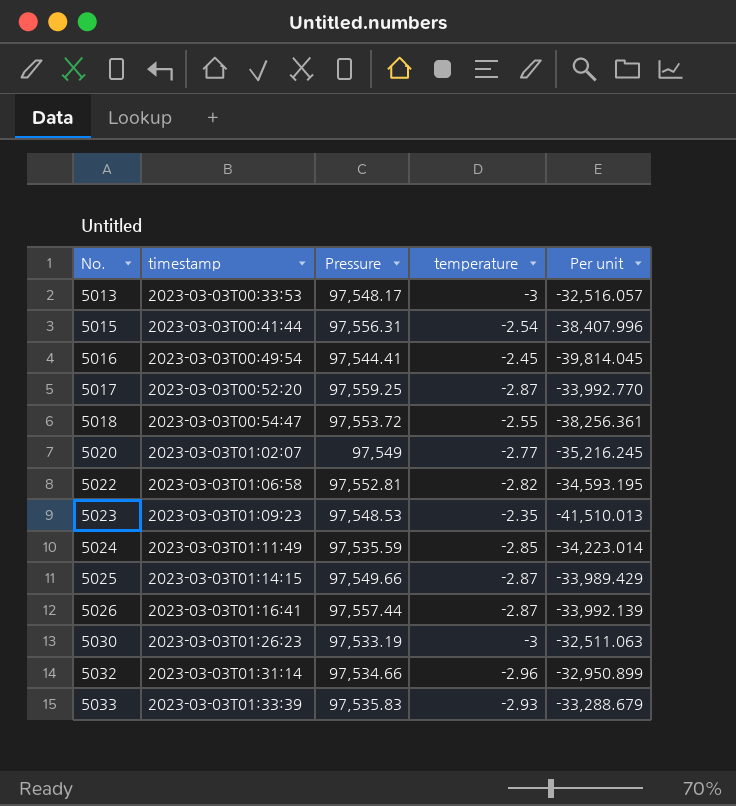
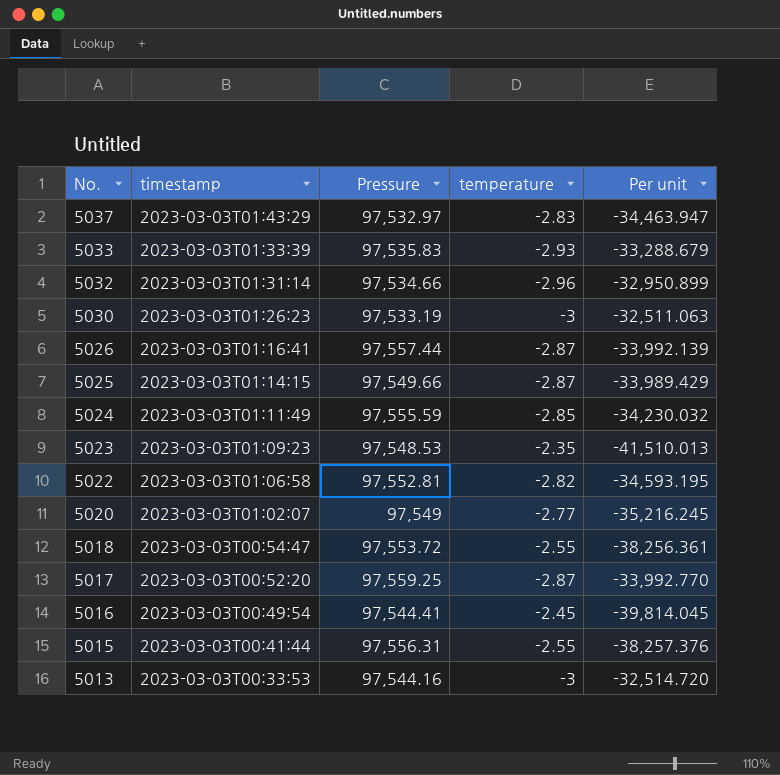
row order: No. ascending -> No. descending
row 5037: none -> 2023-03-03T01:43:29 | 97,532.97 | -2.83 | -34,463.947
5024 | Pressure: 97,535.59 -> 97,555.59
5024 | Per unit: -34,223.014 -> -34,230.032
5015 | temperature: -2.54 -> -2.55
5015 | Per unit: -38,407.996 -> -38,257.376
5013 | Pressure: 97,548.17 -> 97,544.16
5013 | Per unit: -32,516.057 -> -32,514.720

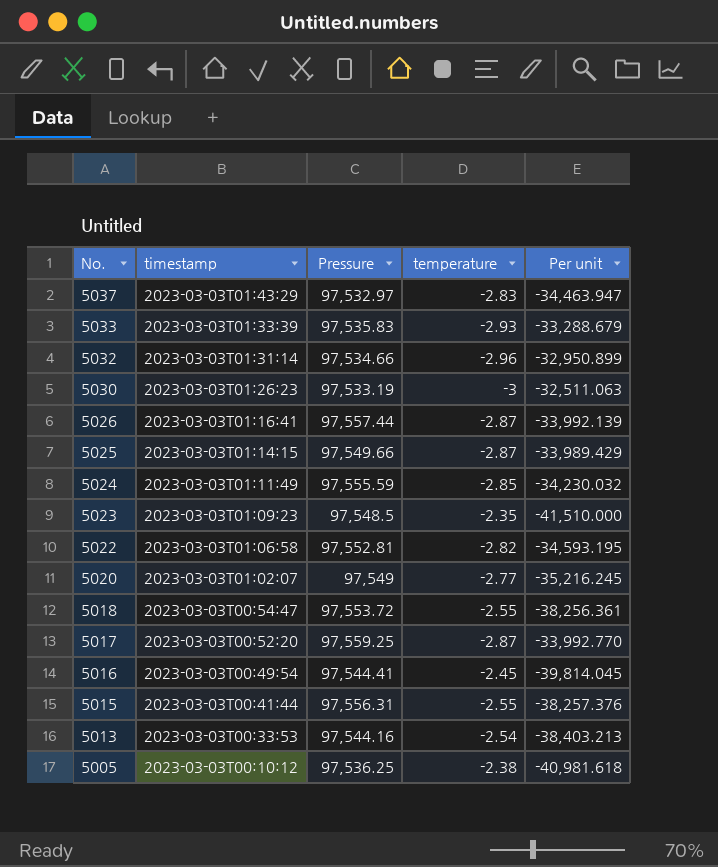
5023 | Pressure: 97,548.53 -> 97,548.5
5023 | Per unit: -41,510.013 -> -41,510.000
5013 | temperature: -3 -> -2.54
5013 | Per unit: -32,514.720 -> -38,403.213
row 5005: none -> 2023-03-03T00:10:12 | 97,536.25 | -2.38 | -40,981.618

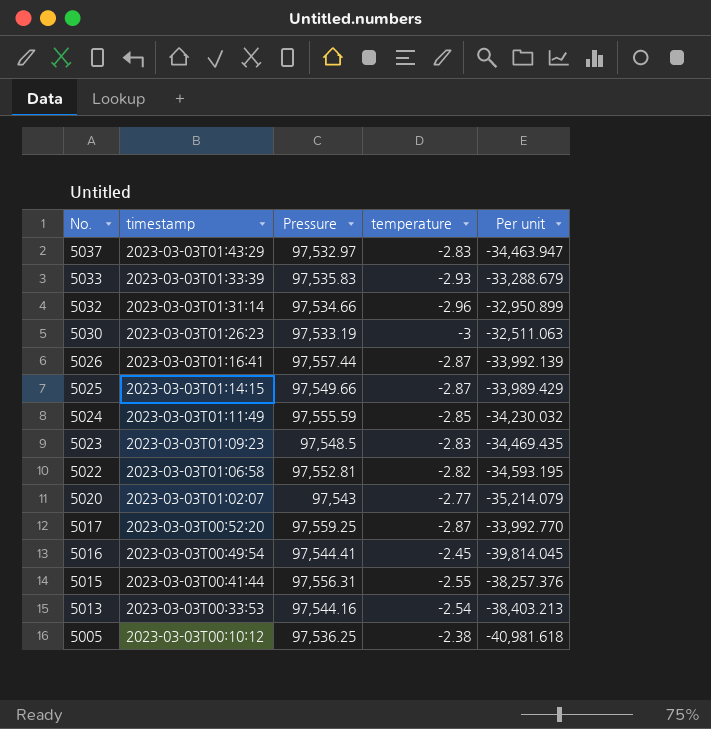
row 5018: 2023-03-03T00:54:47 | 97,553.72 | -2.55 | -38,256.361 -> none
5023 | temperature: -2.35 -> -2.83
5023 | Per unit: -41,510.000 -> -34,469.435
5020 | Pressure: 97,549 -> 97,543
5020 | Per unit: -35,216.245 -> -35,214.079

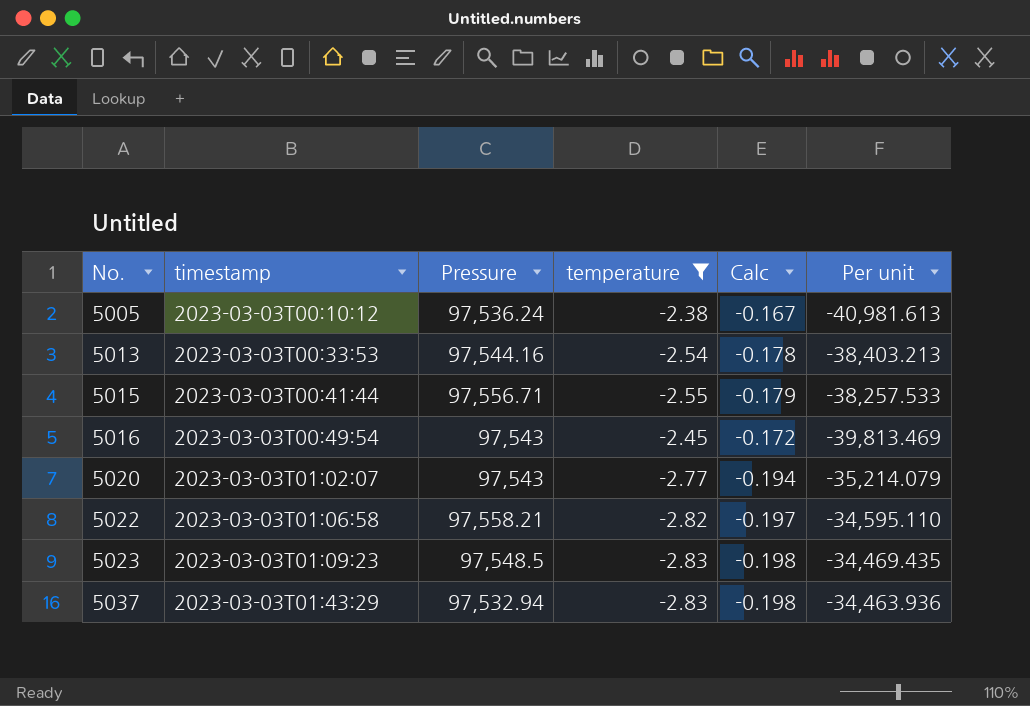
filter: none -> temperature >= -2.83
row order: No. descending -> No. ascending
column Calc | formula: none -> [temperature] * 0.07
5005 | Pressure: 97,536.25 -> 97,536.24
5005 | Per unit: -40,981.618 -> -40,981.613
5015 | Pressure: 97,556.31 -> 97,556.71
5015 | Per unit: -38,257.376 -> -38,257.533
5016 | Pressure: 97,544.41 -> 97,543
5016 | Per unit: -39,814.045 -> -39,813.469
5022 | Pressure: 97,552.81 -> 97,558.21
5022 | Per unit: -34,593.195 -> -34,595.110
5037 | Pressure: 97,532.97 -> 97,532.94
5037 | Per unit: -34,463.947 -> -34,463.936

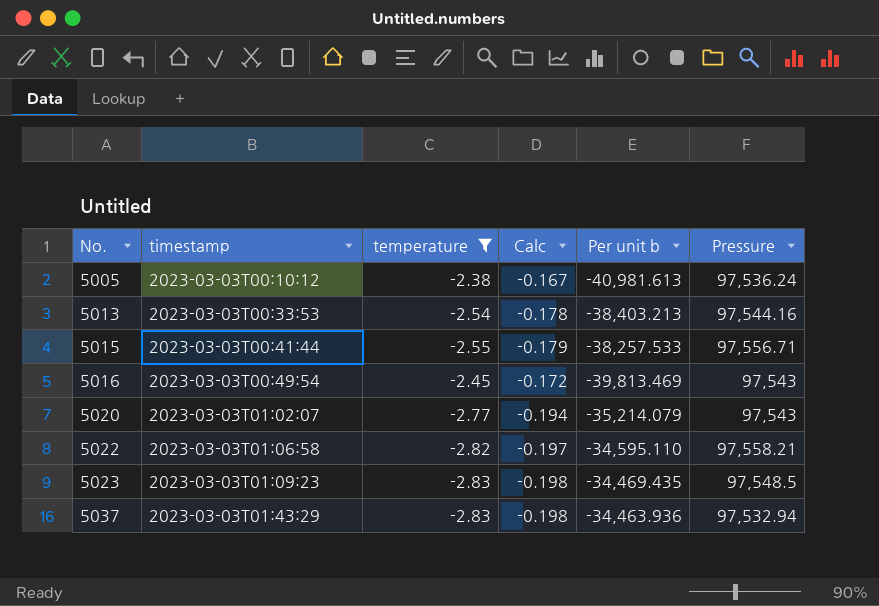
column name: Per unit -> Per unit b
column Pressure | position: 3 -> 6

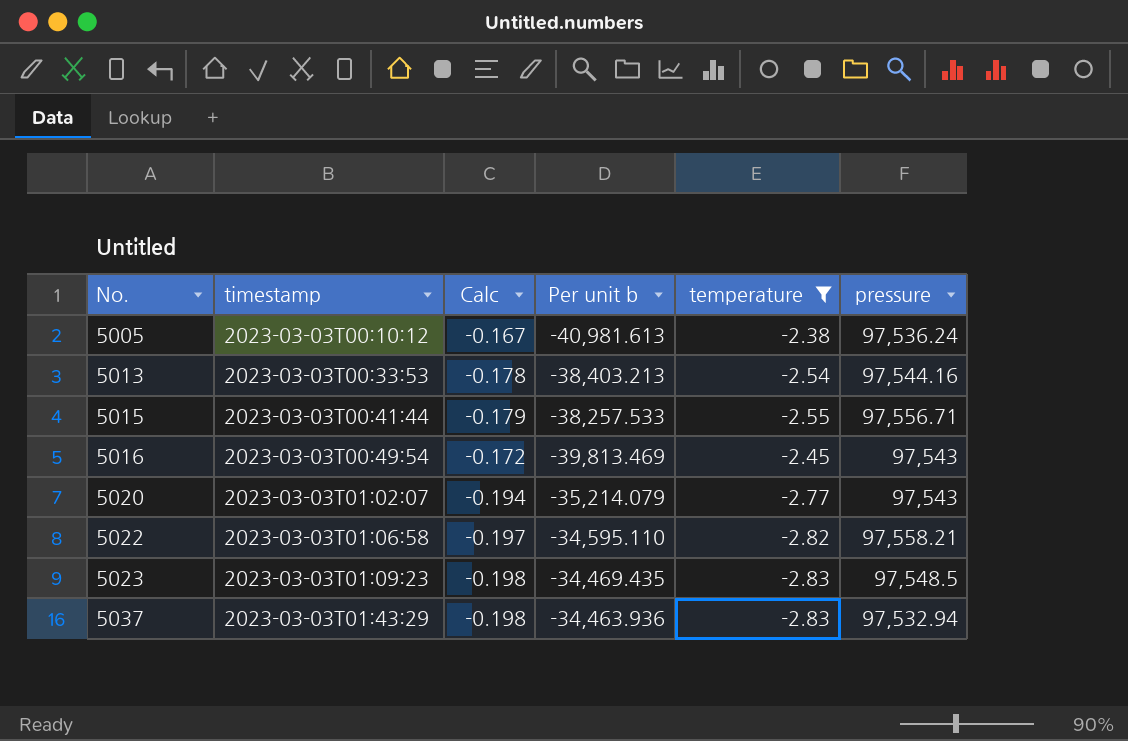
column temperature | position: 3 -> 5
column name: Pressure -> pressure

